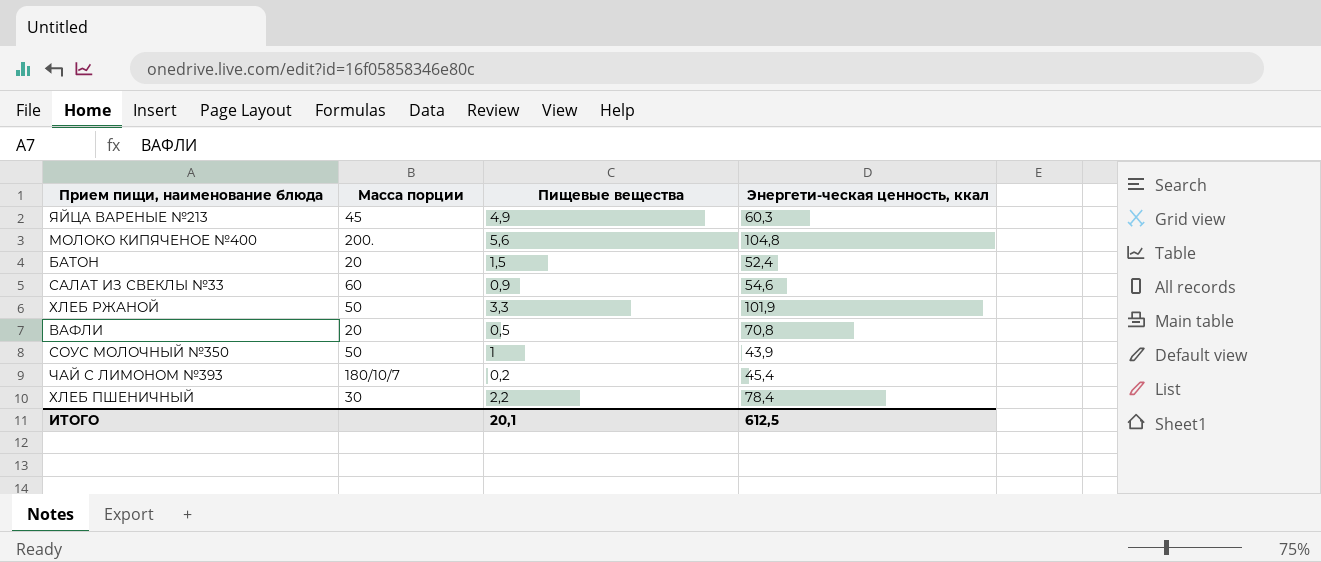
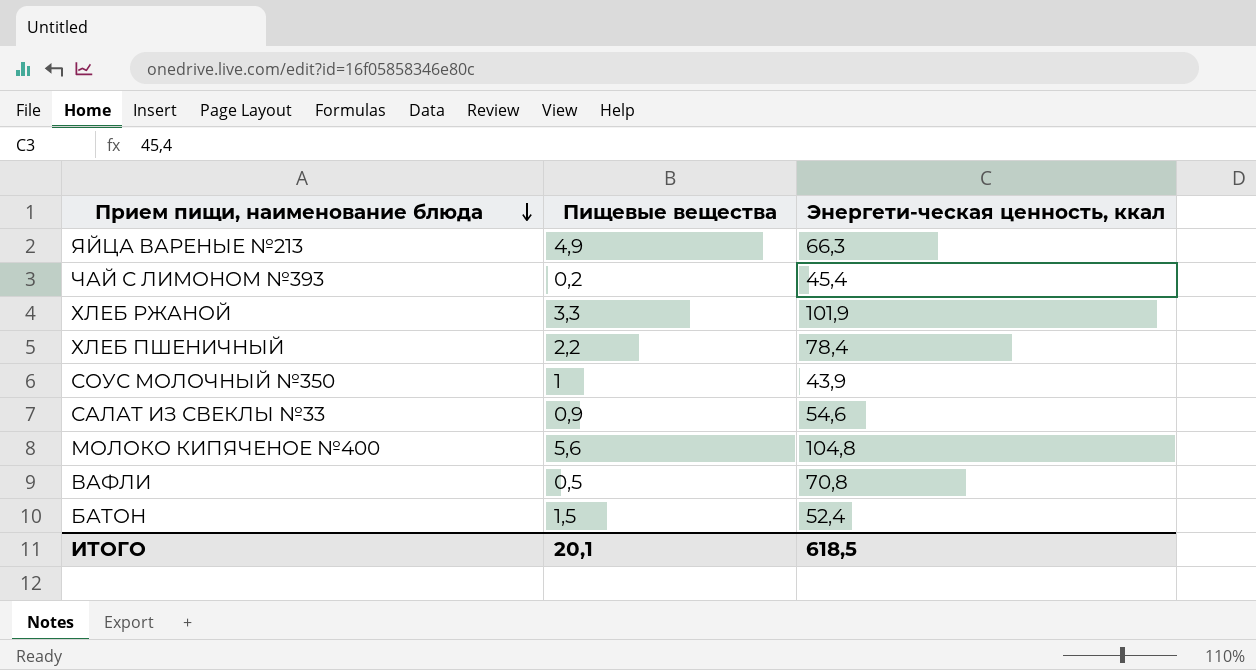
row order: none -> Прием пищи, наименование блюда descending
column Масса порции | position: 2 -> none
ЯЙЦА ВАРЕНЫЕ №213 | Энергети-ческая ценность, ккал: 60,3 -> 66,3
ИТОГО | Энергети-ческая ценность, ккал: 612,5 -> 618,5

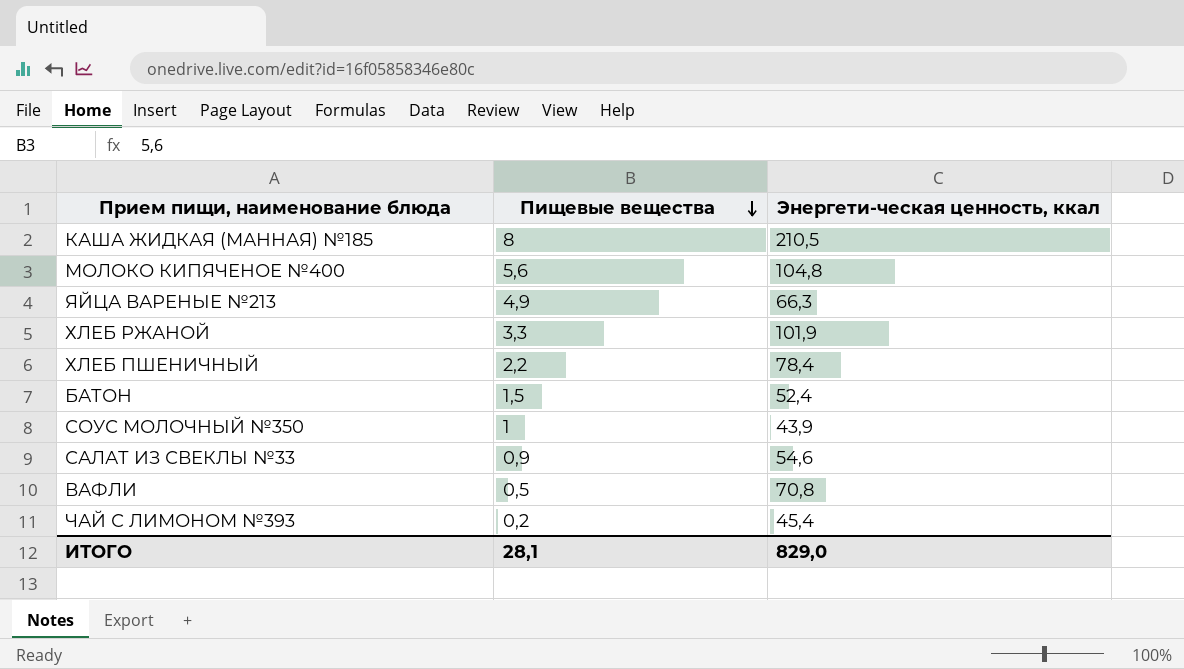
row order: Прием пищи, наименование блюда descending -> Пищевые вещества descending
row КАША ЖИДКАЯ (МАННАЯ) №185: none -> 8 | 210,5
ИТОГО | Пищевые вещества: 20,1 -> 28,1
ИТОГО | Энергети-ческая ценность, ккал: 618,5 -> 829,0

